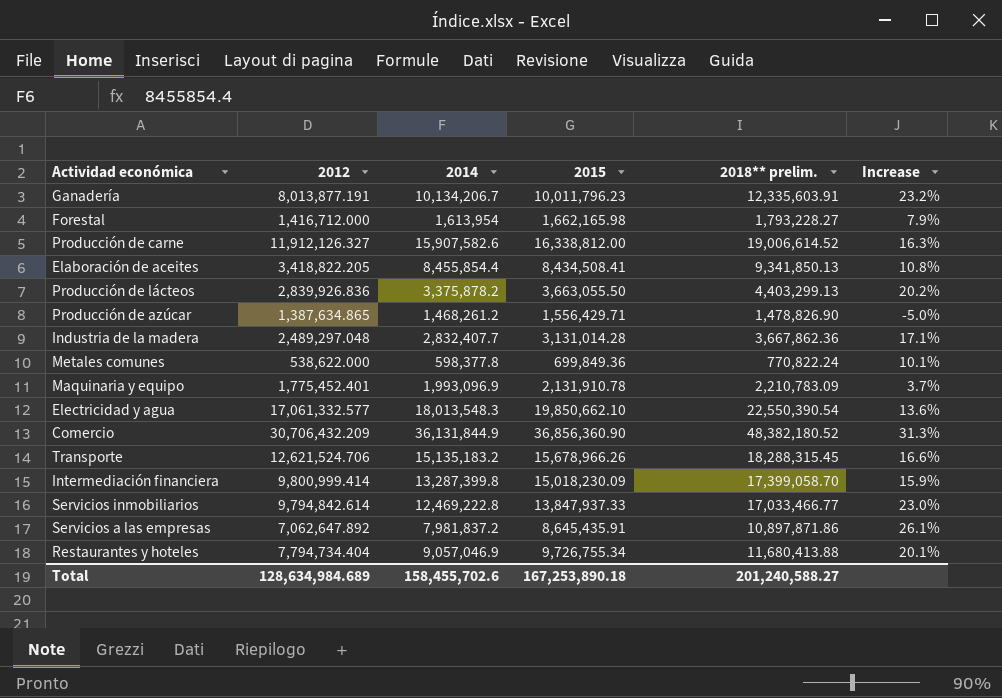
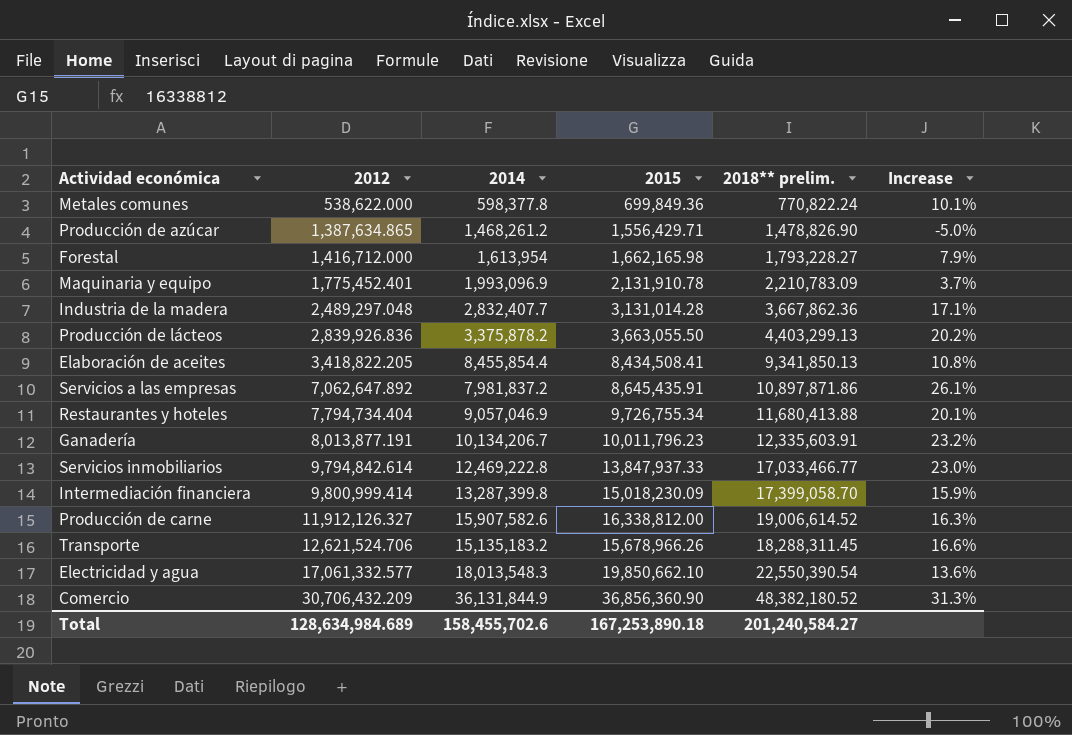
row order: none -> 2012 ascending
Transporte | 2018** prelim.: 18,288,315.45 -> 18,288,311.45
Total | 2018** prelim.: 201,240,588.27 -> 201,240,584.27

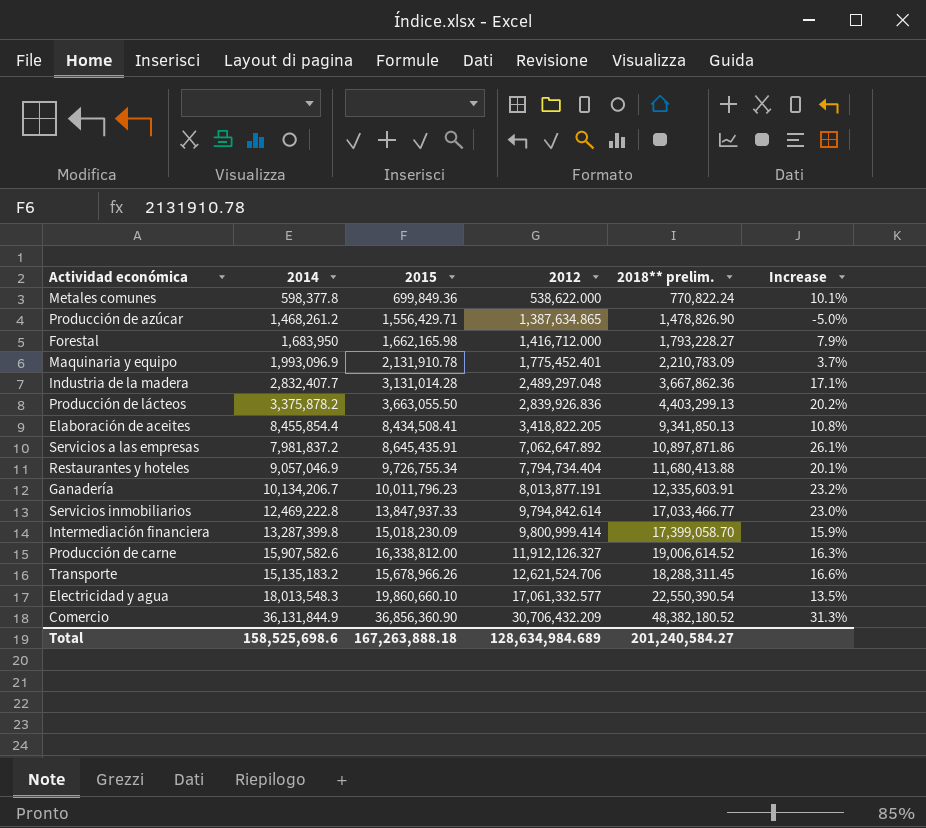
column 2012 | position: 2 -> 4
Forestal | 2014: 1,613,954 -> 1,683,950
Electricidad y agua | 2015: 19,850,662.10 -> 19,860,660.10
Electricidad y agua | Increase: 13.6% -> 13.5%
Total | 2014: 158,455,702.6 -> 158,525,698.6
Total | 2015: 167,253,890.18 -> 167,263,888.18

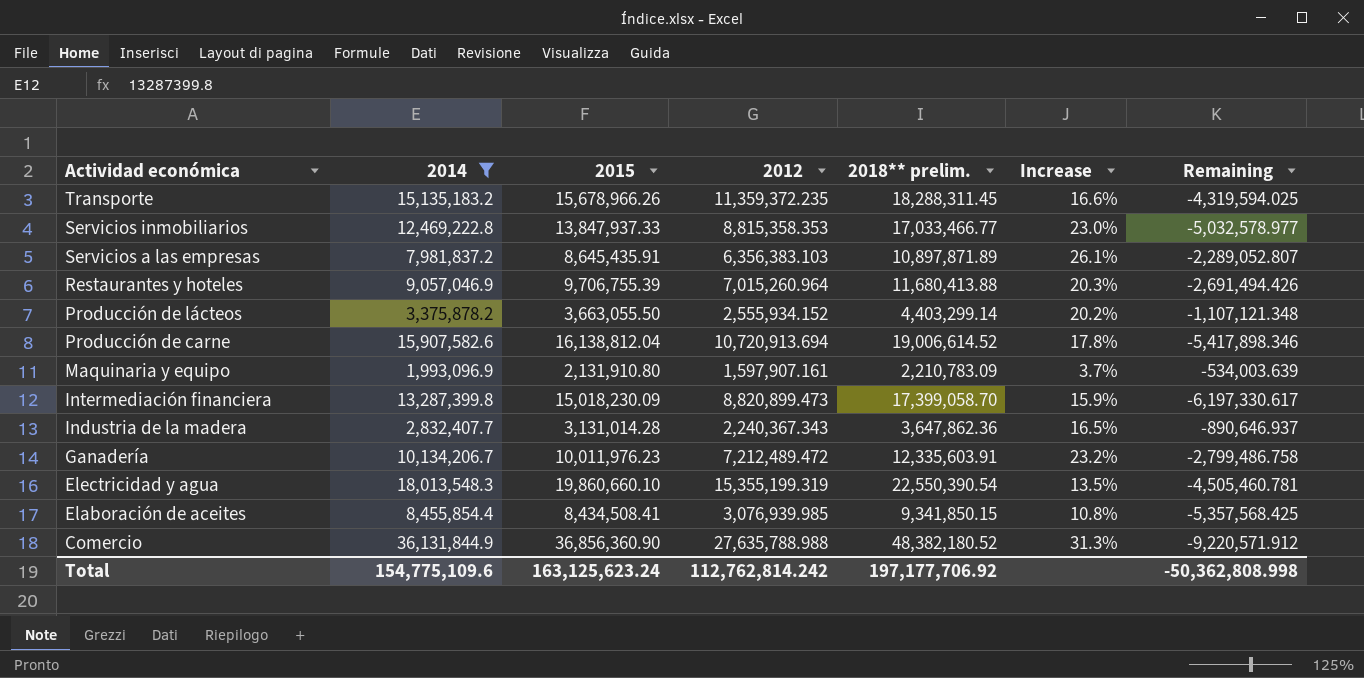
filter: none -> 2014 >= 1,993,096.9
row order: 2012 ascending -> Actividad económica descending
column Remaining | formula: none -> [2012] - [2015]
Transporte | 2012: 12,621,524.706 -> 11,359,372.235
Servicios inmobiliarios | 2012: 9,794,842.614 -> 8,815,358.353
Servicios a las empresas | 2012: 7,062,647.892 -> 6,356,383.103
Servicios a las empresas | 2018** prelim.: 10,897,871.86 -> 10,897,871.89
Restaurantes y hoteles | 2015: 9,726,755.34 -> 9,706,755.39
Restaurantes y hoteles | 2012: 7,794,734.404 -> 7,015,260.964
Restaurantes y hoteles | Increase: 20.1% -> 20.3%
Producción de lácteos | 2012: 2,839,926.836 -> 2,555,934.152
Producción de lácteos | 2018** prelim.: 4,403,299.13 -> 4,403,299.14
Producción de carne | 2015: 16,338,812.00 -> 16,138,812.04
Producción de carne | 2012: 11,912,126.327 -> 10,720,913.694
Producción de carne | Increase: 16.3% -> 17.8%
Maquinaria y equipo | 2015: 2,131,910.78 -> 2,131,910.80
Maquinaria y equipo | 2012: 1,775,452.401 -> 1,597,907.161
Intermediación financiera | 2012: 9,800,999.414 -> 8,820,899.473
Industria de la madera | 2012: 2,489,297.048 -> 2,240,367.343
Industria de la madera | 2018** prelim.: 3,667,862.36 -> 3,647,862.36
Industria de la madera | Increase: 17.1% -> 16.5%
Ganadería | 2015: 10,011,796.23 -> 10,011,976.23
Ganadería | 2012: 8,013,877.191 -> 7,212,489.472
Electricidad y agua | 2012: 17,061,332.577 -> 15,355,199.319
Elaboración de aceites | 2012: 3,418,822.205 -> 3,076,939.985
Elaboración de aceites | 2018** prelim.: 9,341,850.13 -> 9,341,850.15
Comercio | 2012: 30,706,432.209 -> 27,635,788.988
Total | 2014: 158,525,698.6 -> 154,775,109.6
Total | 2015: 167,263,888.18 -> 163,125,623.24
Total | 2012: 128,634,984.689 -> 112,762,814.242
Total | 2018** prelim.: 201,240,584.27 -> 197,177,706.92

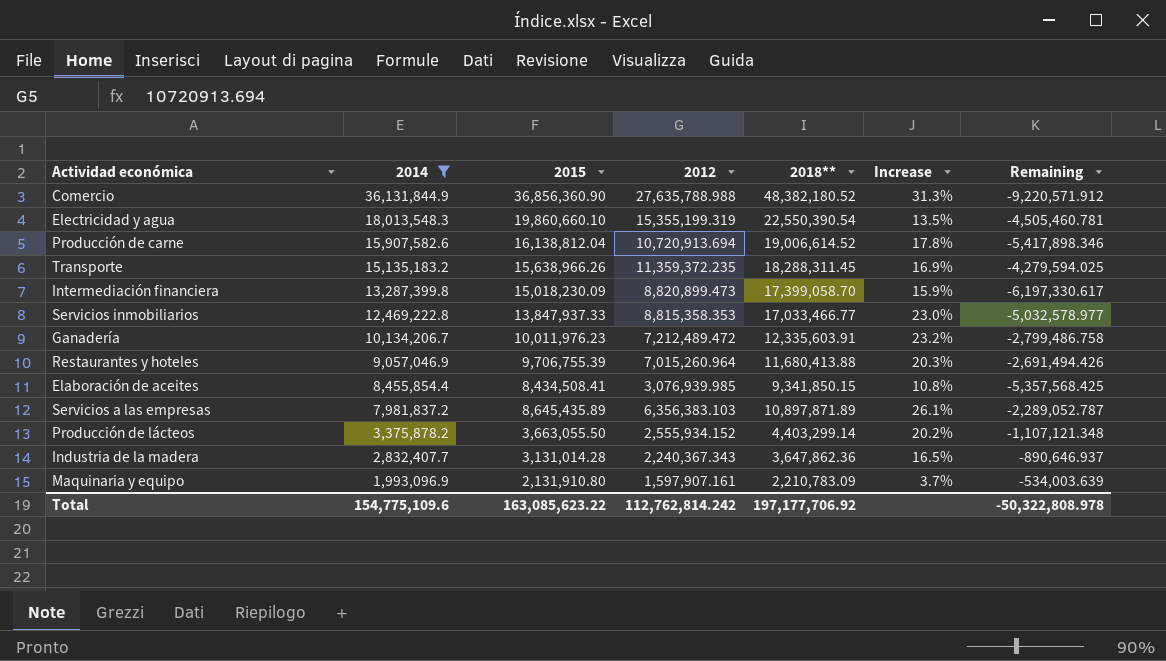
row order: Actividad económica descending -> 2014 descending
column name: 2018** prelim. -> 2018**
Transporte | 2015: 15,678,966.26 -> 15,638,966.26
Transporte | Increase: 16.6% -> 16.9%
Transporte | Remaining: -4,319,594.025 -> -4,279,594.025
Servicios a las empresas | 2015: 8,645,435.91 -> 8,645,435.89
Servicios a las empresas | Remaining: -2,289,052.807 -> -2,289,052.787
Total | 2015: 163,125,623.24 -> 163,085,623.22
Total | Remaining: -50,362,808.998 -> -50,322,808.978

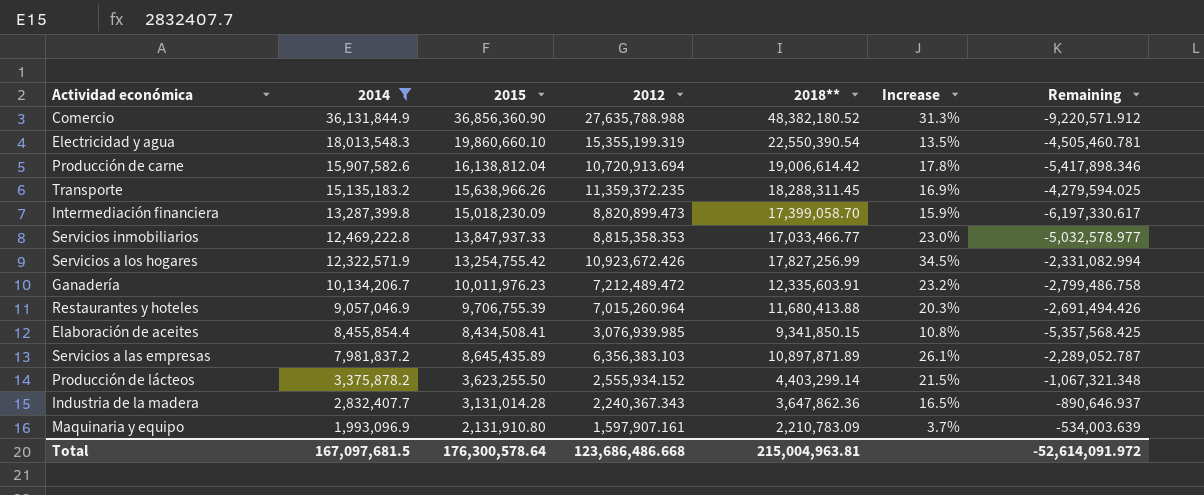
Producción de carne | 2018**: 19,006,614.52 -> 19,006,614.42
row Servicios a los hogares: none -> 12,322,571.9 | 13,254,755.42 | 10,923,672.426 | 17,827,256.99 | 34.5% | -2,331,082.994
Producción de lácteos | 2015: 3,663,055.50 -> 3,623,255.50
Producción de lácteos | Increase: 20.2% -> 21.5%
Producción de lácteos | Remaining: -1,107,121.348 -> -1,067,321.348
Total | 2014: 154,775,109.6 -> 167,097,681.5
Total | 2015: 163,085,623.22 -> 176,300,578.64
Total | 2012: 112,762,814.242 -> 123,686,486.668
Total | 2018**: 197,177,706.92 -> 215,004,963.81
Total | Remaining: -50,322,808.978 -> -52,614,091.972

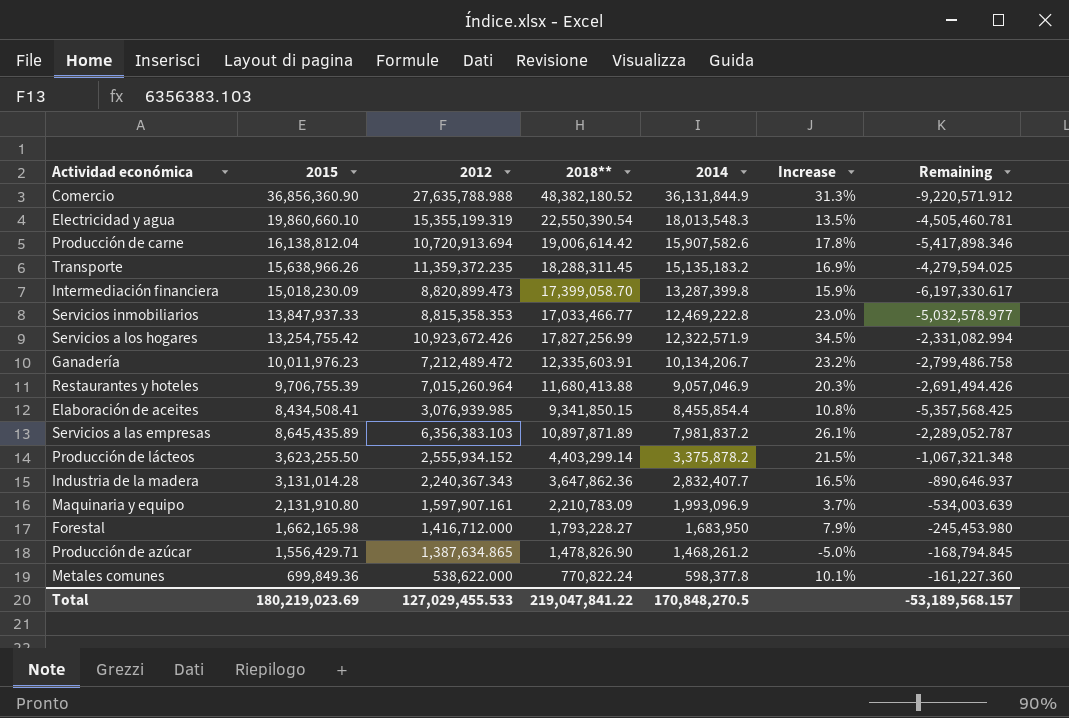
filter: 2014 >= 1,993,096.9 -> none
column 2014 | position: 2 -> 5
Total | 2015: 176,300,578.64 -> 180,219,023.69
Total | 2012: 123,686,486.668 -> 127,029,455.533
Total | 2018**: 215,004,963.81 -> 219,047,841.22
Total | 2014: 167,097,681.5 -> 170,848,270.5
Total | Remaining: -52,614,091.972 -> -53,189,568.157

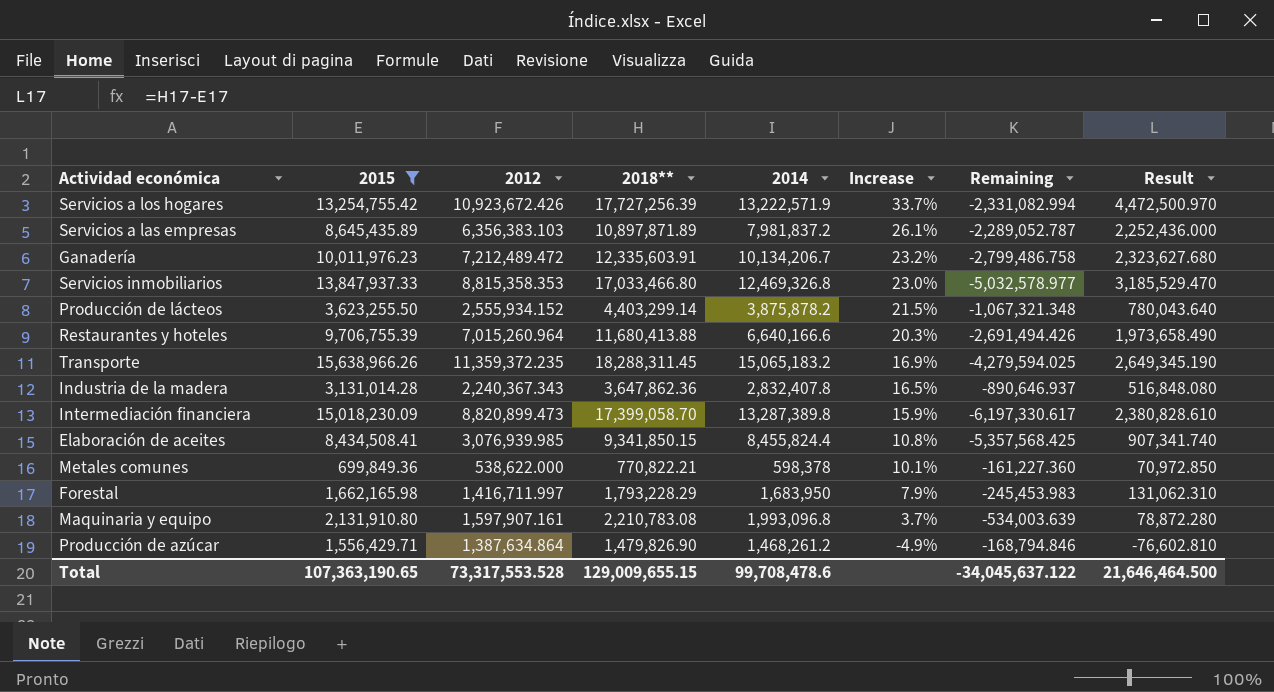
filter: none -> 2015 <= 15,638,966.26
row order: 2014 descending -> Increase descending
column Result | formula: none -> [2018**] - [2015]
Servicios a los hogares | 2018**: 17,827,256.99 -> 17,727,256.39
Servicios a los hogares | 2014: 12,322,571.9 -> 13,222,571.9
Servicios a los hogares | Increase: 34.5% -> 33.7%
Servicios inmobiliarios | 2018**: 17,033,466.77 -> 17,033,466.80
Servicios inmobiliarios | 2014: 12,469,222.8 -> 12,469,326.8
Producción de lácteos | 2014: 3,375,878.2 -> 3,875,878.2
Restaurantes y hoteles | 2014: 9,057,046.9 -> 6,640,166.6
Transporte | 2014: 15,135,183.2 -> 15,065,183.2
Industria de la madera | 2014: 2,832,407.7 -> 2,832,407.8
Intermediación financiera | 2014: 13,287,399.8 -> 13,287,389.8
Elaboración de aceites | 2014: 8,455,854.4 -> 8,455,824.4
Metales comunes | 2018**: 770,822.24 -> 770,822.21
Metales comunes | 2014: 598,377.8 -> 598,378
Forestal | 2012: 1,416,712.000 -> 1,416,711.997
Forestal | 2018**: 1,793,228.27 -> 1,793,228.29
Forestal | Remaining: -245,453.980 -> -245,453.983
Maquinaria y equipo | 2018**: 2,210,783.09 -> 2,210,783.08
Maquinaria y equipo | 2014: 1,993,096.9 -> 1,993,096.8
Producción de azúcar | 2012: 1,387,634.865 -> 1,387,634.864
Producción de azúcar | 2018**: 1,478,826.90 -> 1,479,826.90
Producción de azúcar | Increase: -5.0% -> -4.9%
Producción de azúcar | Remaining: -168,794.845 -> -168,794.846
Total | 2015: 180,219,023.69 -> 107,363,190.65
Total | 2012: 127,029,455.533 -> 73,317,553.528
Total | 2018**: 219,047,841.22 -> 129,009,655.15
Total | 2014: 170,848,270.5 -> 99,708,478.6
Total | Remaining: -53,189,568.157 -> -34,045,637.122

